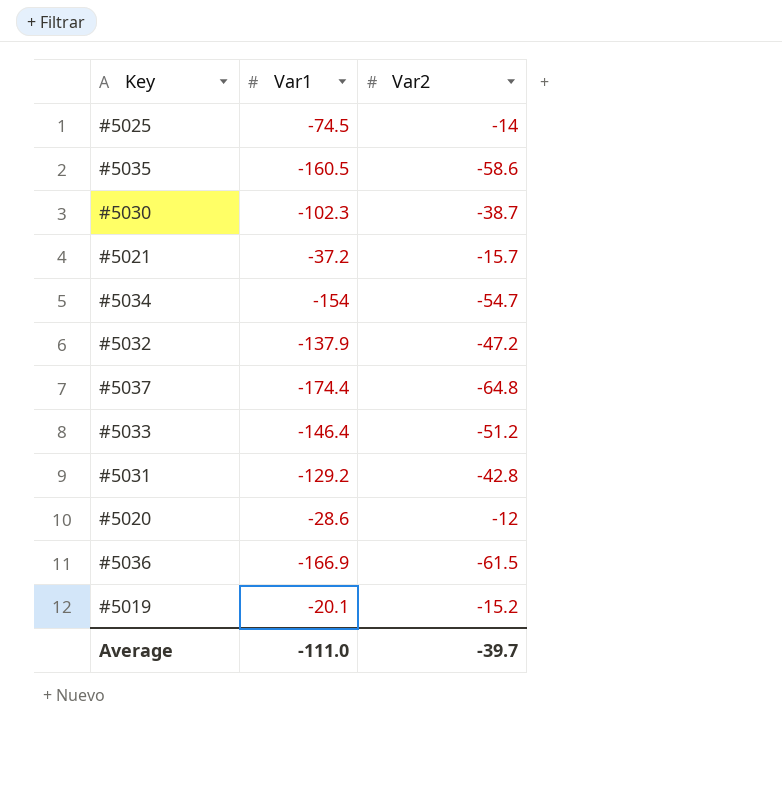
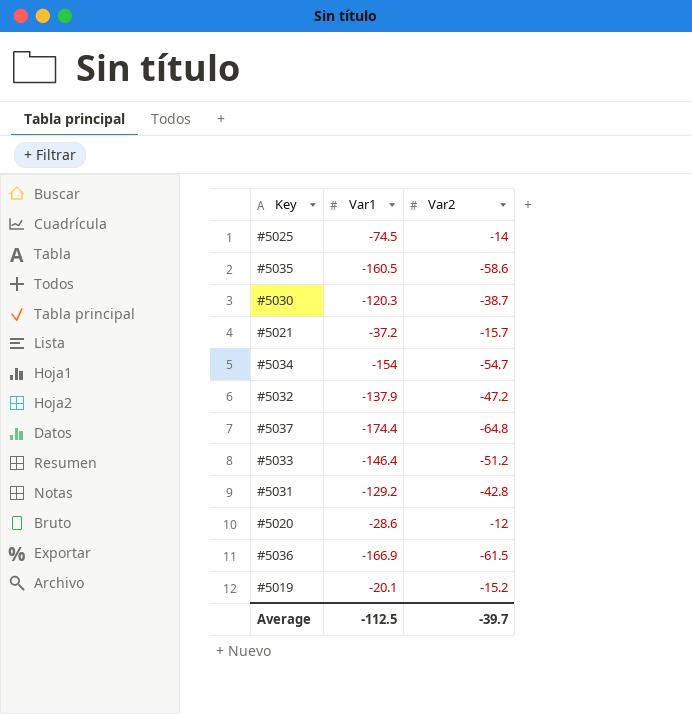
#5030 | Var1: -102.3 -> -120.3
Average | Var1: -111.0 -> -112.5

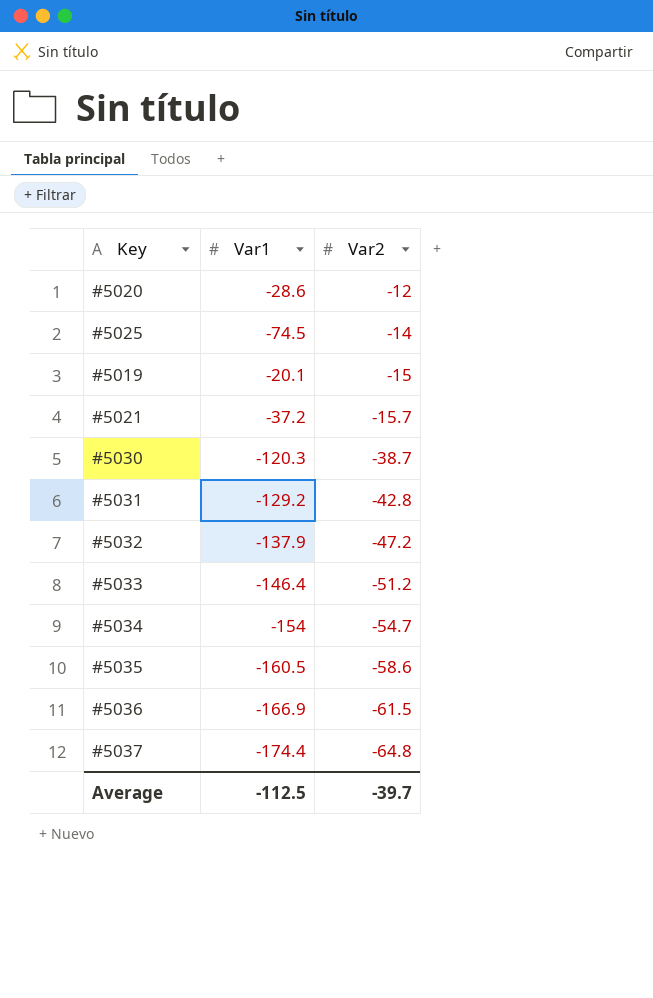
row order: none -> Var2 descending
#5019 | Var2: -15.2 -> -15

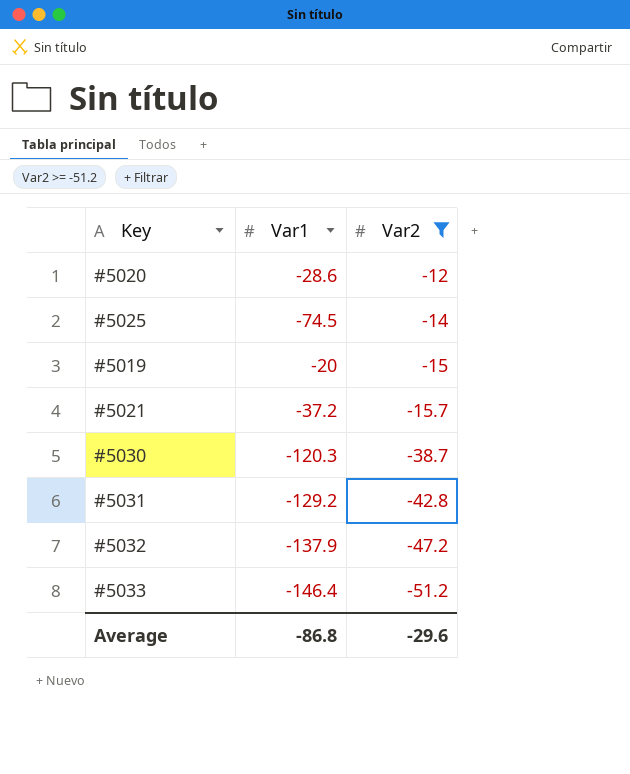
filter: none -> Var2 >= -51.2
#5019 | Var1: -20.1 -> -20
Average | Var1: -112.5 -> -86.8
Average | Var2: -39.7 -> -29.6

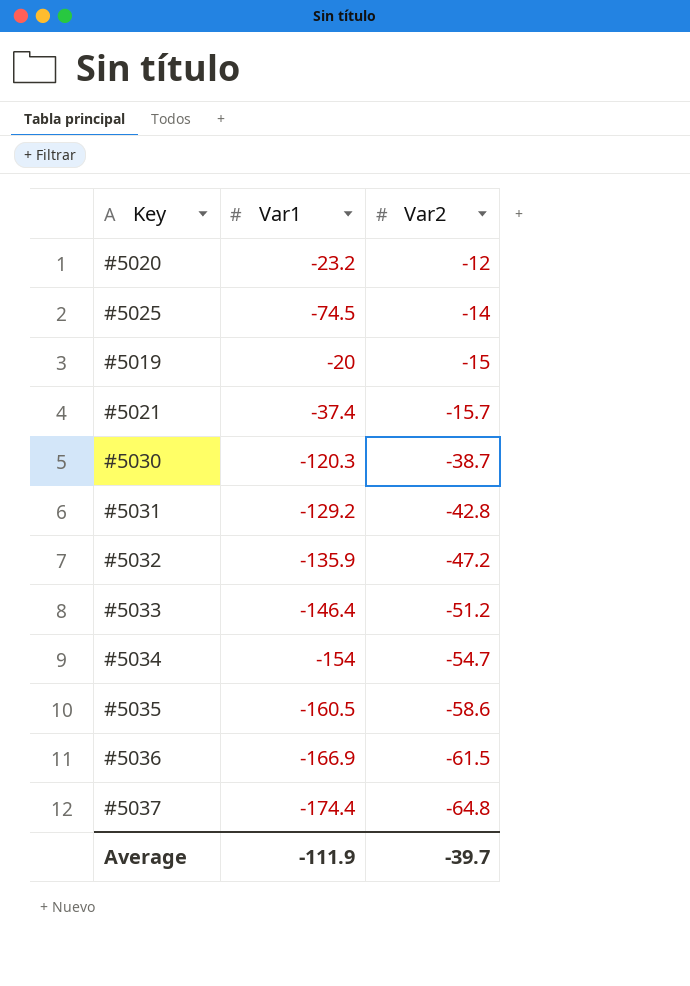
filter: Var2 >= -51.2 -> none
#5020 | Var1: -28.6 -> -23.2
#5021 | Var1: -37.2 -> -37.4
#5032 | Var1: -137.9 -> -135.9
Average | Var1: -86.8 -> -111.9
Average | Var2: -29.6 -> -39.7

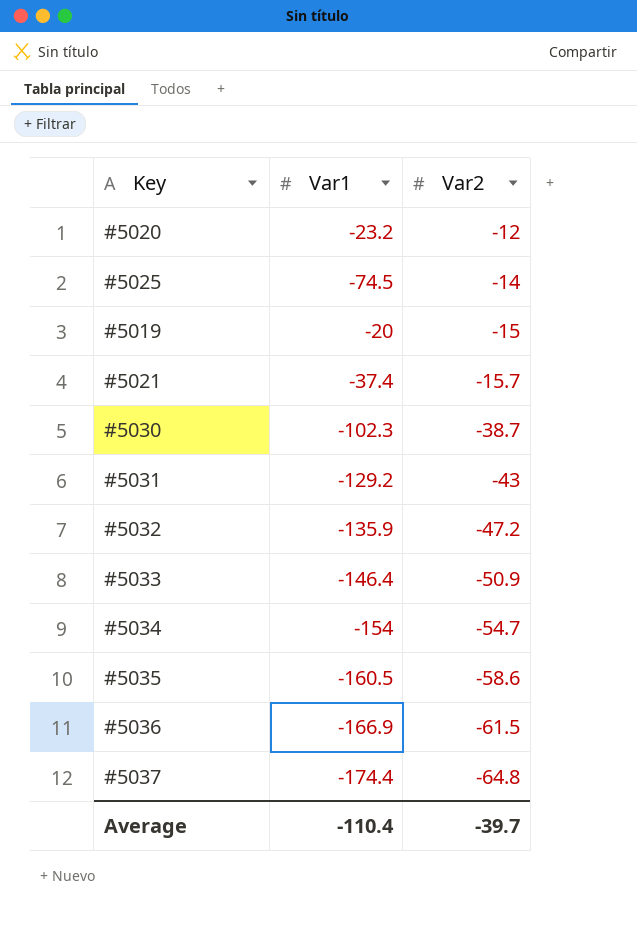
#5030 | Var1: -120.3 -> -102.3
#5031 | Var2: -42.8 -> -43
#5033 | Var2: -51.2 -> -50.9
Average | Var1: -111.9 -> -110.4

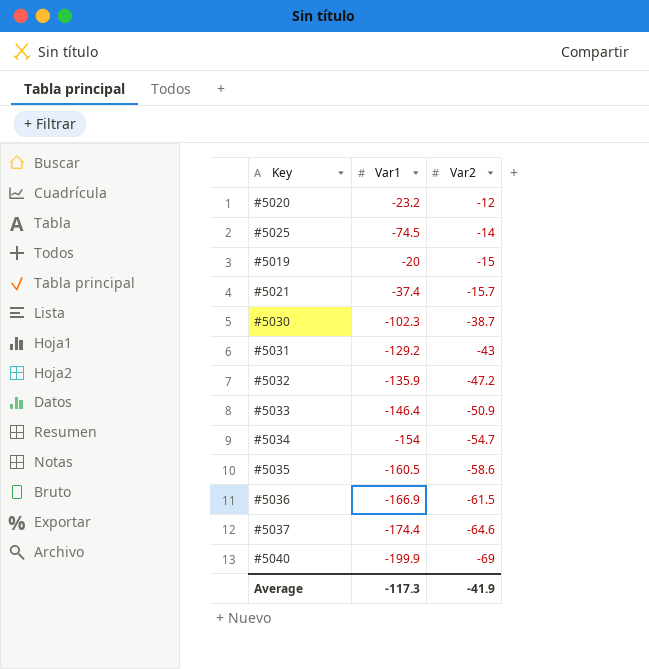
#5037 | Var2: -64.8 -> -64.6
row #5040: none -> -199.9 | -69
Average | Var1: -110.4 -> -117.3
Average | Var2: -39.7 -> -41.9

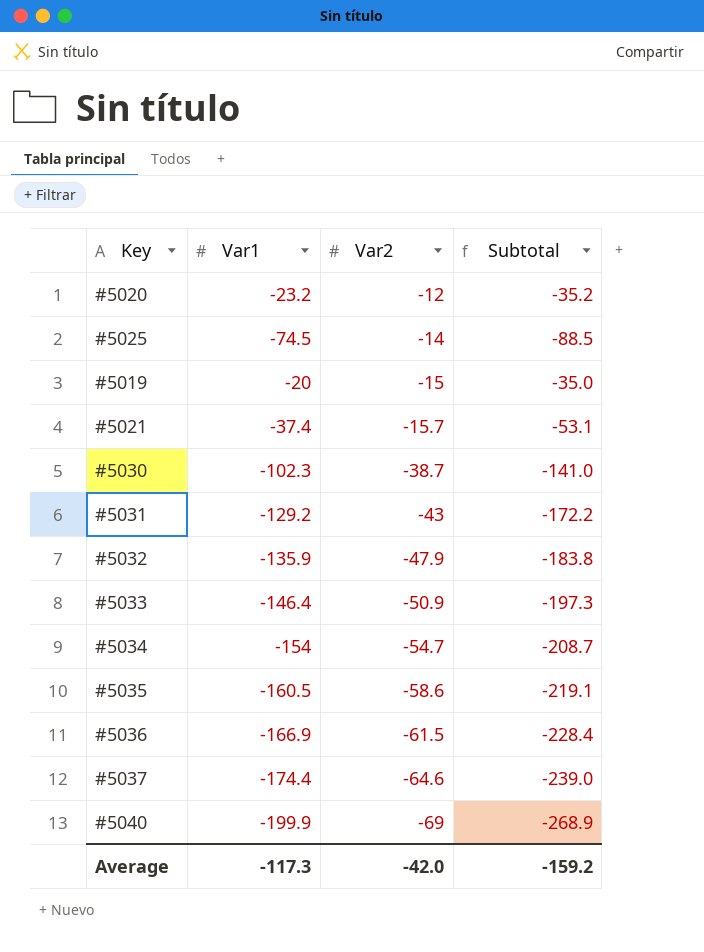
column Subtotal | formula: none -> [Var1] + [Var2]
#5032 | Var2: -47.2 -> -47.9
Average | Var2: -41.9 -> -42.0

